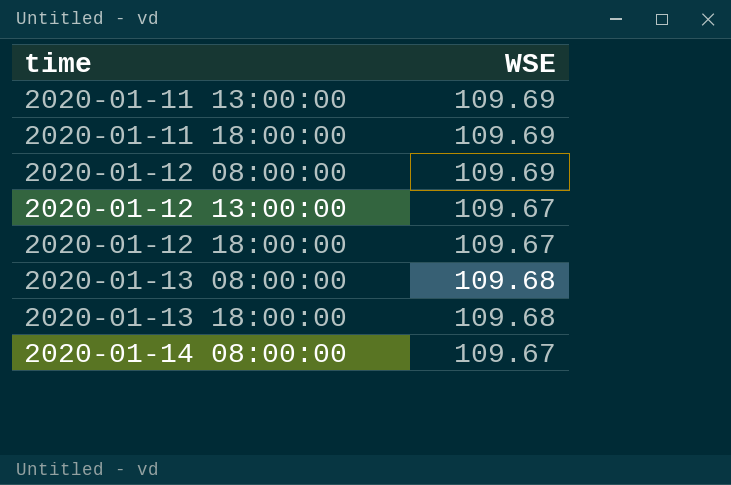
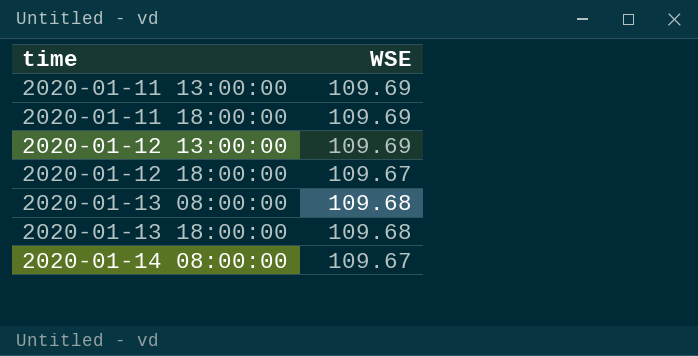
row 2020-01-12 08:00:00: 109.69 -> none
2020-01-12 13:00:00 | WSE: 109.67 -> 109.69

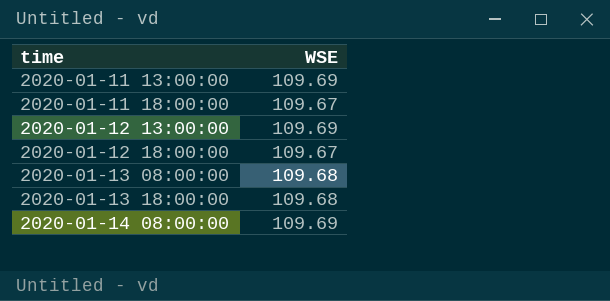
2020-01-11 18:00:00 | WSE: 109.69 -> 109.67
2020-01-14 08:00:00 | WSE: 109.67 -> 109.69

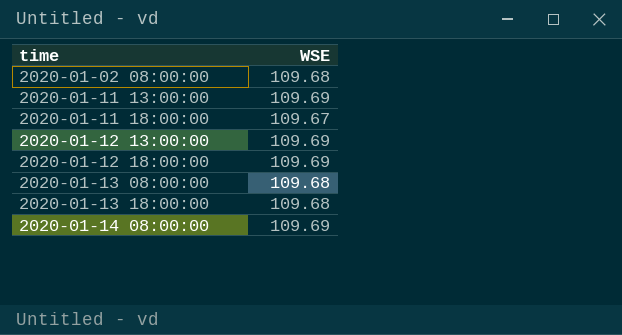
row 2020-01-02 08:00:00: none -> 109.68
2020-01-12 18:00:00 | WSE: 109.67 -> 109.69

